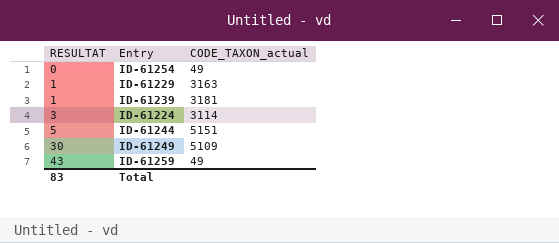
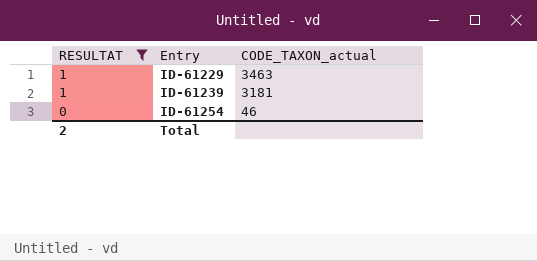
filter: none -> RESULTAT <= 1
row order: RESULTAT ascending -> RESULTAT descending
ID-61229 | CODE_TAXON_actual: 3163 -> 3463
ID-61254 | CODE_TAXON_actual: 49 -> 46
Total | RESULTAT: 83 -> 2

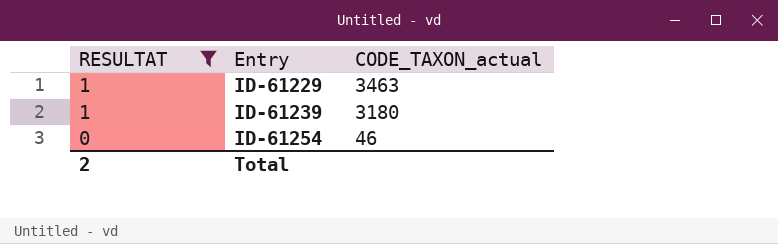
ID-61239 | CODE_TAXON_actual: 3181 -> 3180

